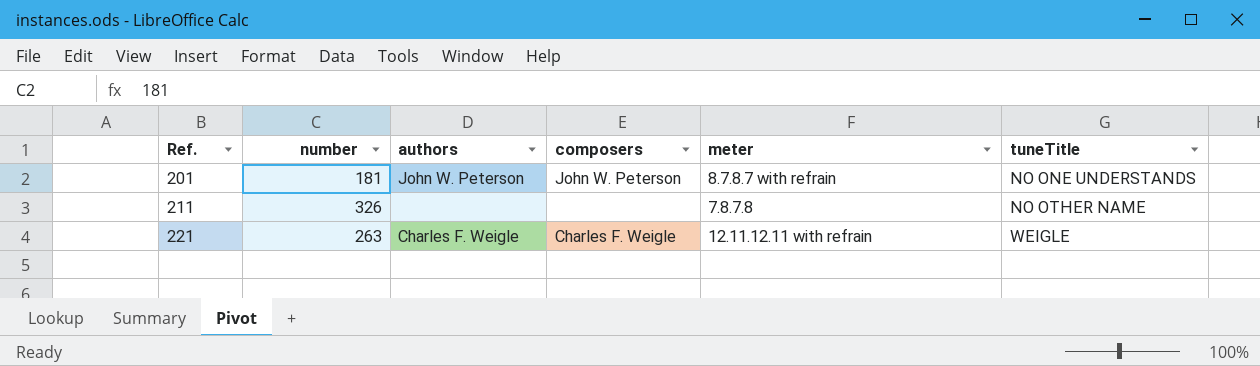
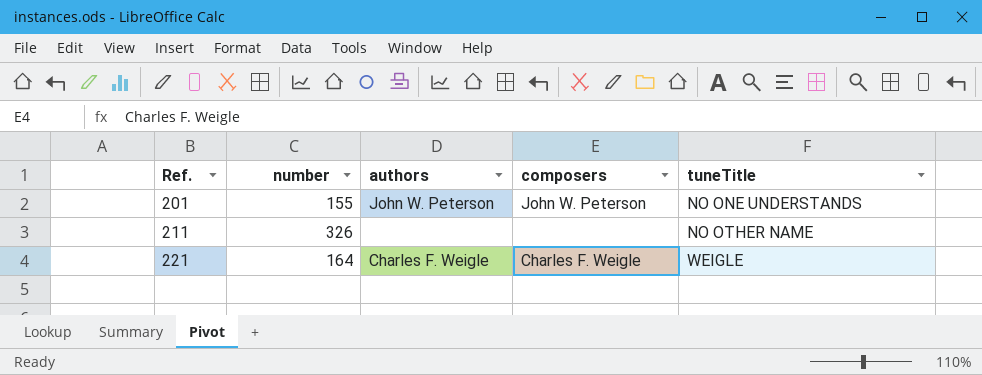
column meter | position: 5 -> none
201 | number: 181 -> 155
221 | number: 263 -> 164

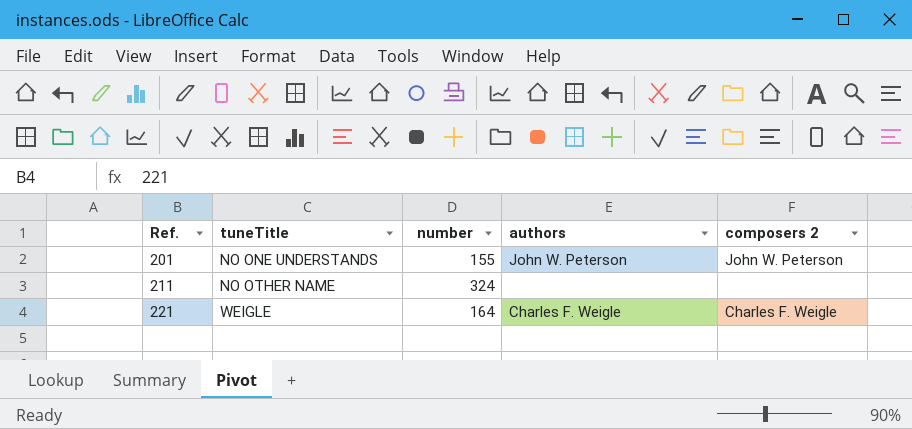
column tuneTitle | position: 5 -> 2
column name: composers -> composers 2
211 | number: 326 -> 324

